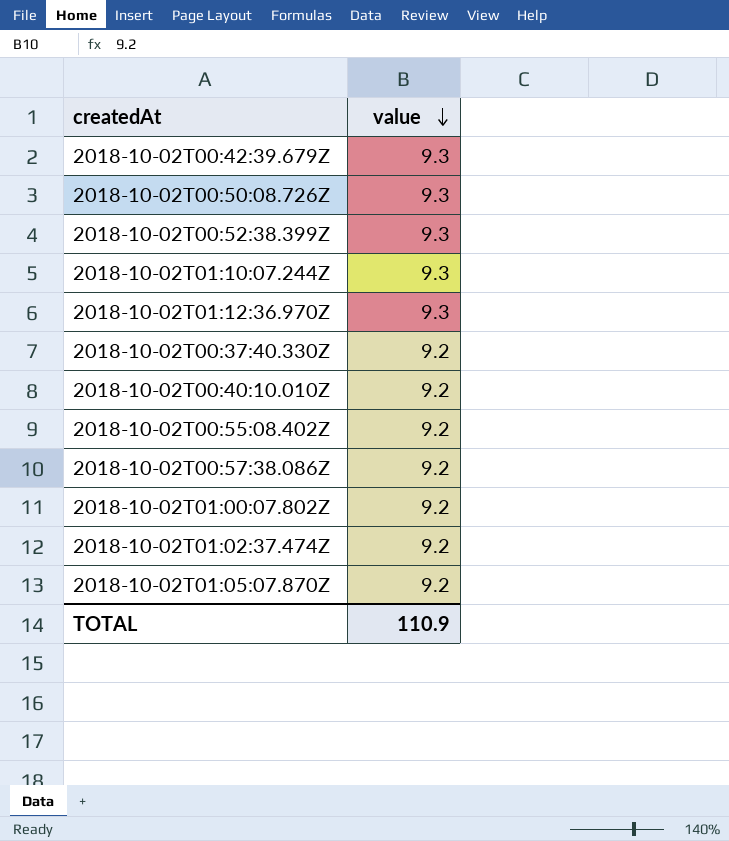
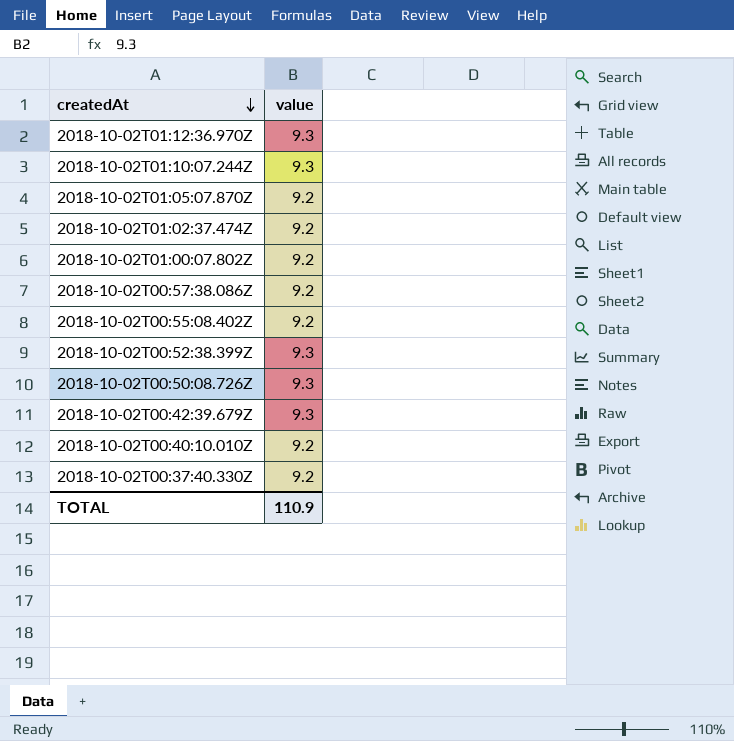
row order: value descending -> createdAt descending

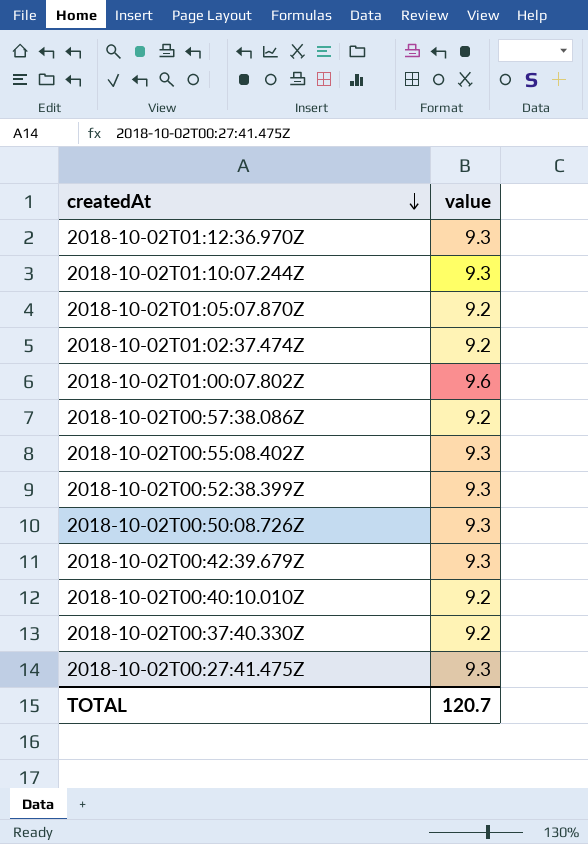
2018-10-02T01:00:07.802Z | value: 9.2 -> 9.6
2018-10-02T00:55:08.402Z | value: 9.2 -> 9.3
row 2018-10-02T00:27:41.475Z: none -> 9.3
TOTAL | value: 110.9 -> 120.7

